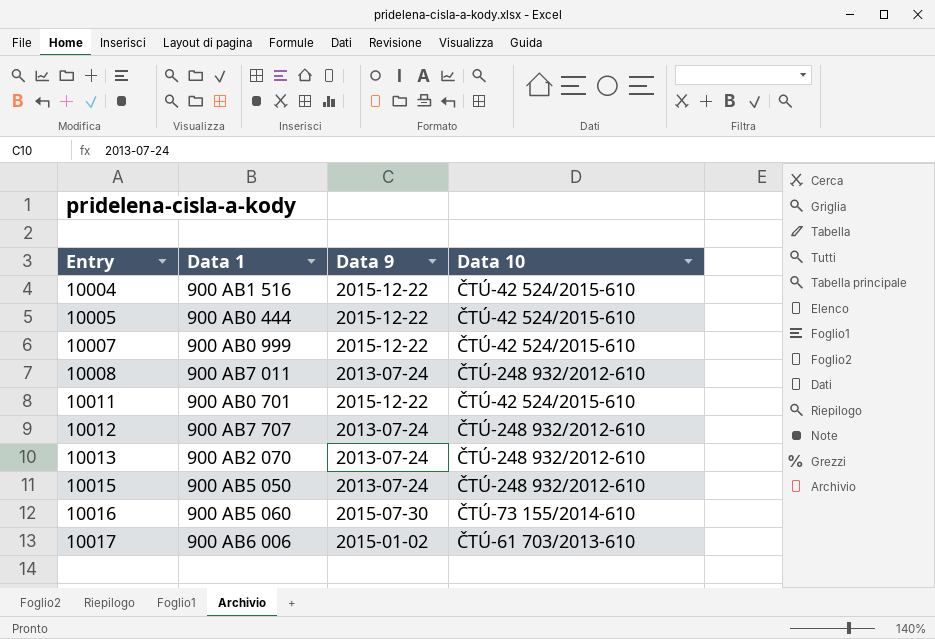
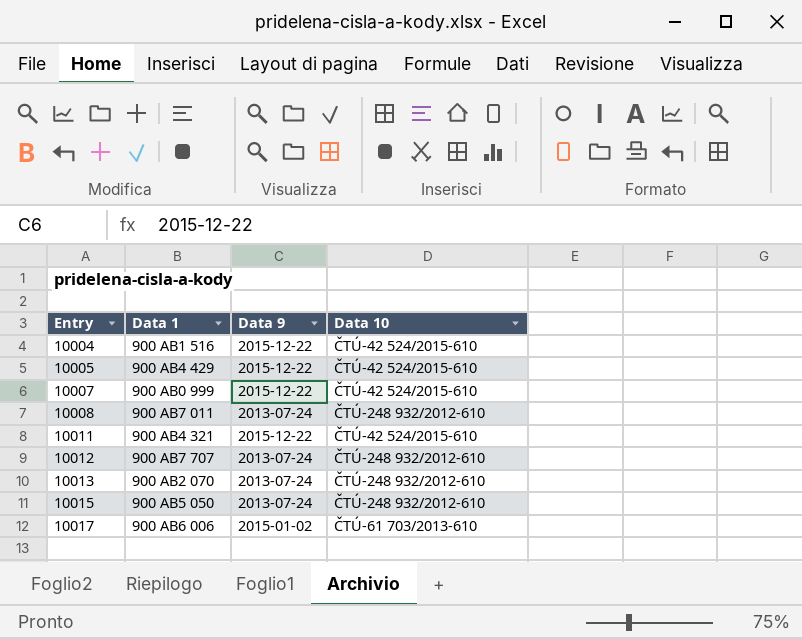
row 10016: 900 AB5 060 | 2015-07-30 | ČTÚ-73 155/2014-610 -> none
10005 | Data 1: 900 AB0 444 -> 900 AB4 429
10011 | Data 1: 900 AB0 701 -> 900 AB4 321

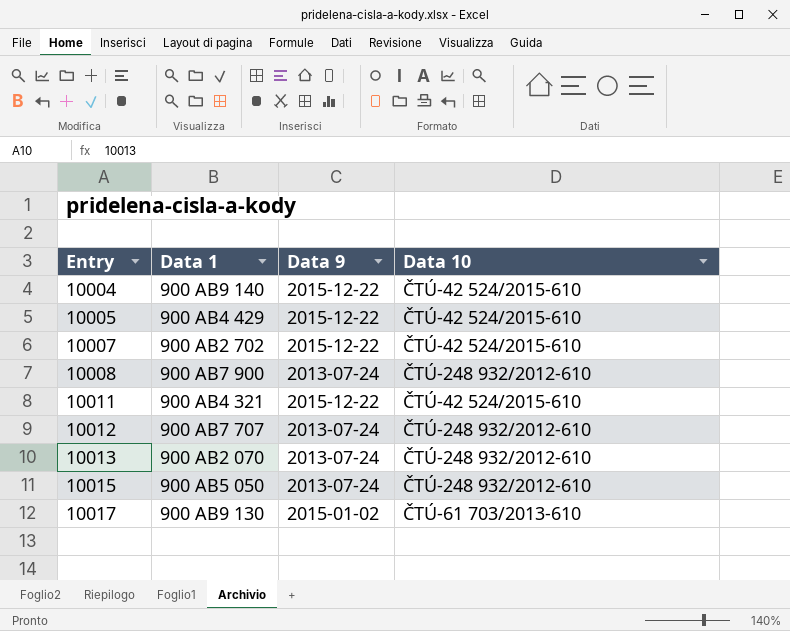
10004 | Data 1: 900 AB1 516 -> 900 AB9 140
10007 | Data 1: 900 AB0 999 -> 900 AB2 702
10008 | Data 1: 900 AB7 011 -> 900 AB7 900
10017 | Data 1: 900 AB6 006 -> 900 AB9 130

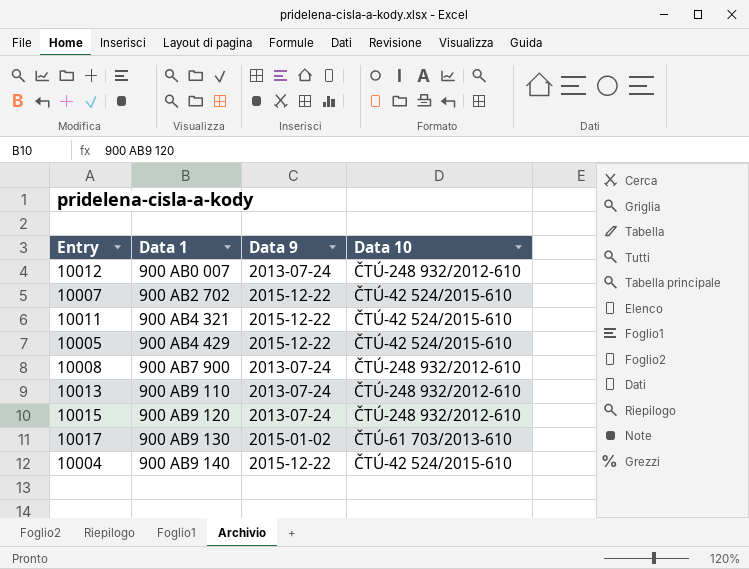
row order: Entry ascending -> Data 1 ascending
10012 | Data 1: 900 AB7 707 -> 900 AB0 007
10013 | Data 1: 900 AB2 070 -> 900 AB9 110
10015 | Data 1: 900 AB5 050 -> 900 AB9 120

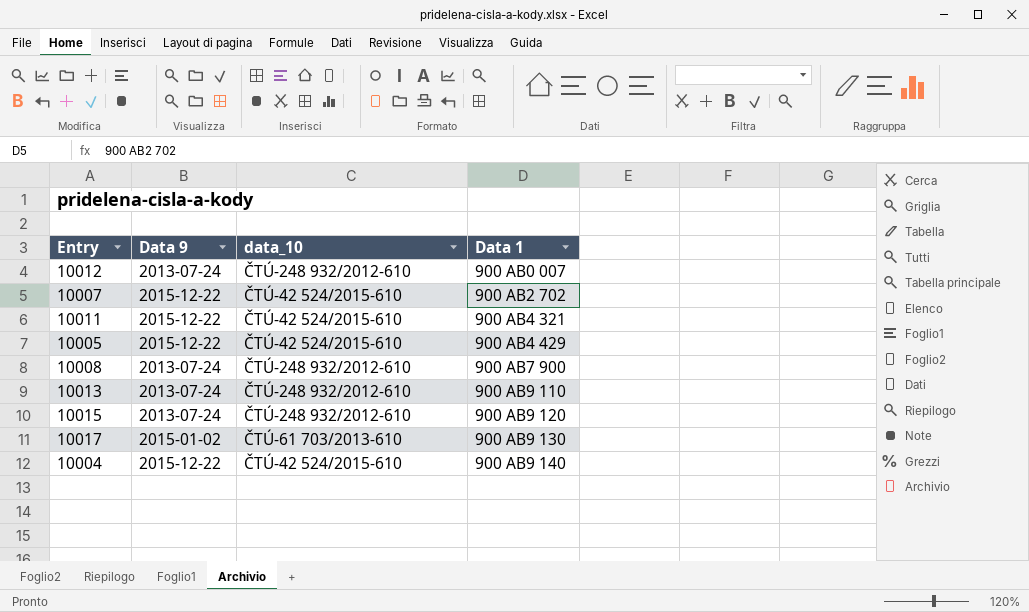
column name: Data 10 -> data_10
column Data 1 | position: 2 -> 4

